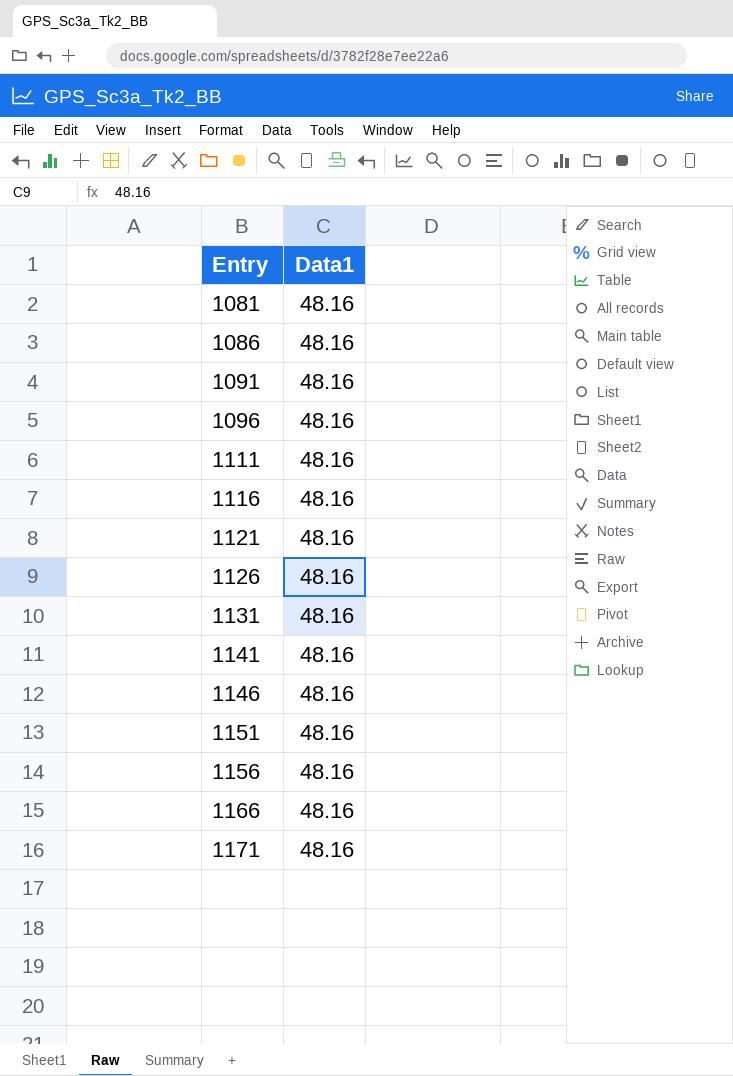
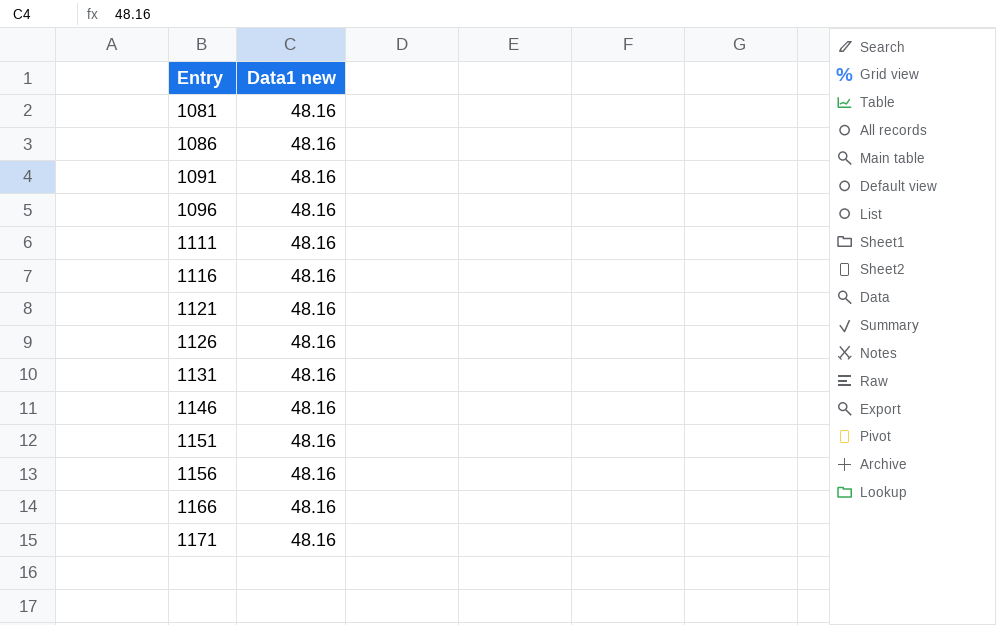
column name: Data1 -> Data1 new
row 1141: 48.16 -> none

